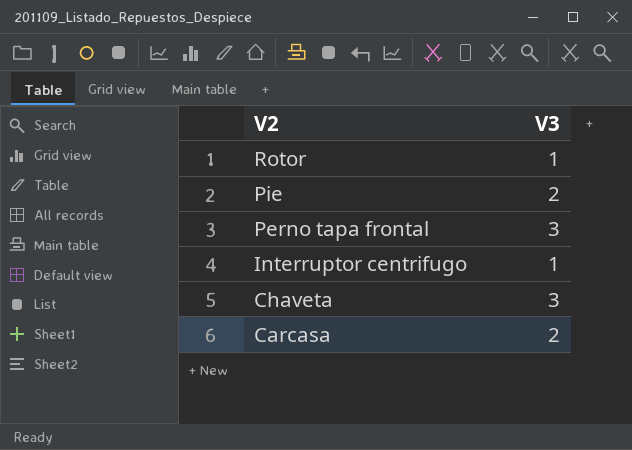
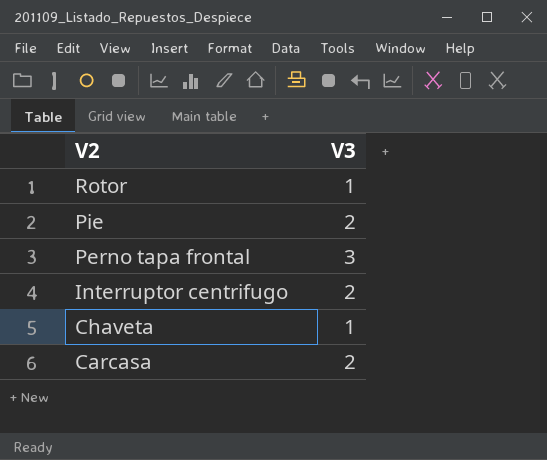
Interruptor centrifugo | V3: 1 -> 2
Chaveta | V3: 3 -> 1

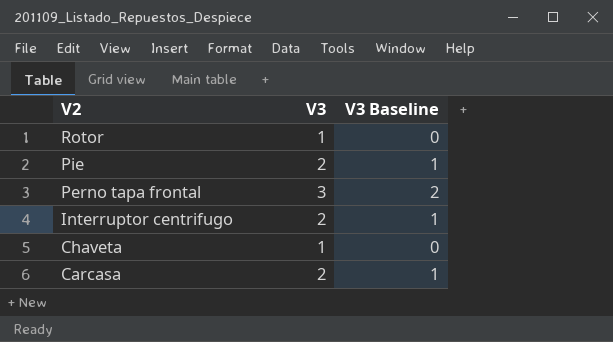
column V3 Baseline | formula: none -> [V3] - 1

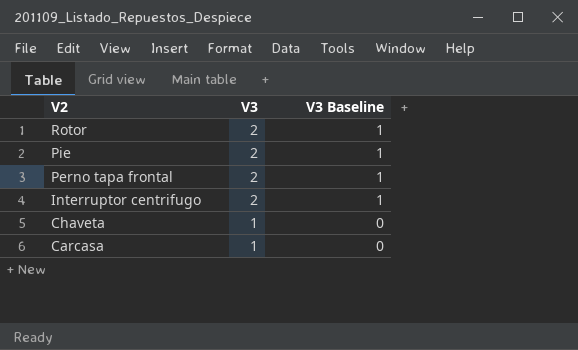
Rotor | V3: 1 -> 2
Rotor | V3 Baseline: 0 -> 1
Perno tapa frontal | V3: 3 -> 2
Perno tapa frontal | V3 Baseline: 2 -> 1
Carcasa | V3: 2 -> 1
Carcasa | V3 Baseline: 1 -> 0

